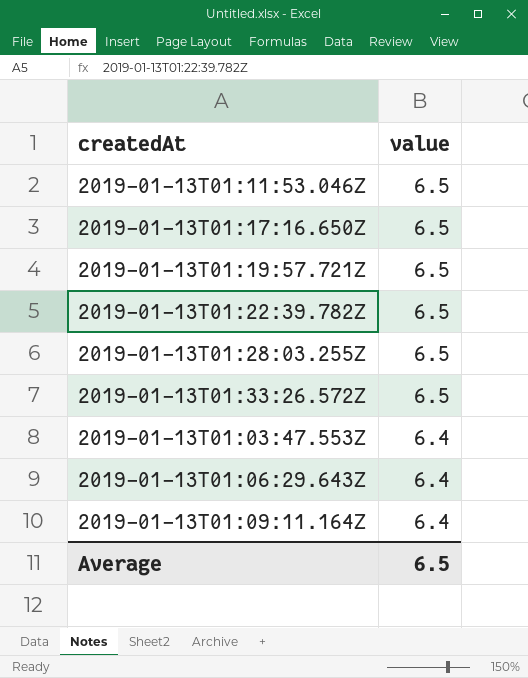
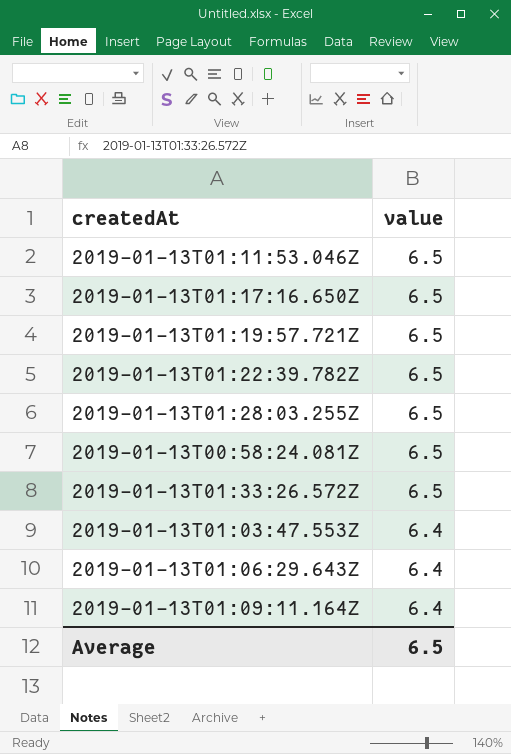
row 2019-01-13T00:58:24.081Z: none -> 6.5

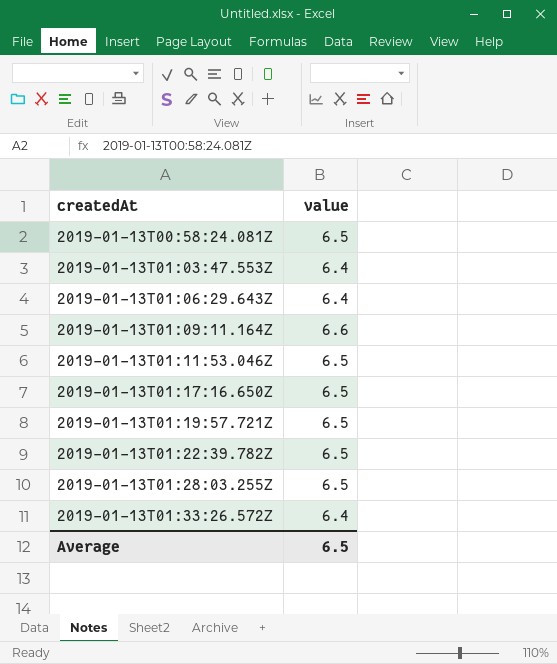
row order: value descending -> createdAt ascending
2019-01-13T01:09:11.164Z | value: 6.4 -> 6.6
2019-01-13T01:33:26.572Z | value: 6.5 -> 6.4

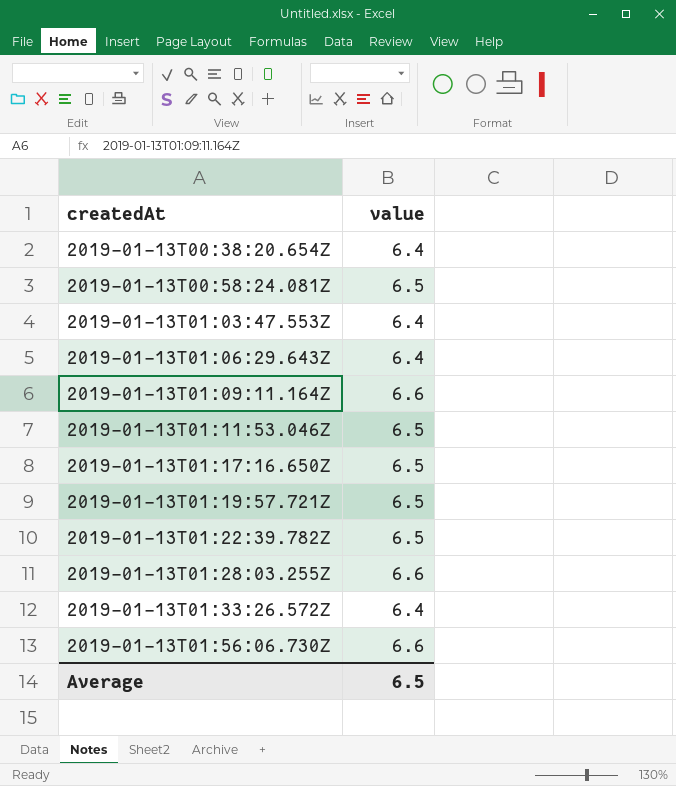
row 2019-01-13T00:38:20.654Z: none -> 6.4
2019-01-13T01:28:03.255Z | value: 6.5 -> 6.6
row 2019-01-13T01:56:06.730Z: none -> 6.6

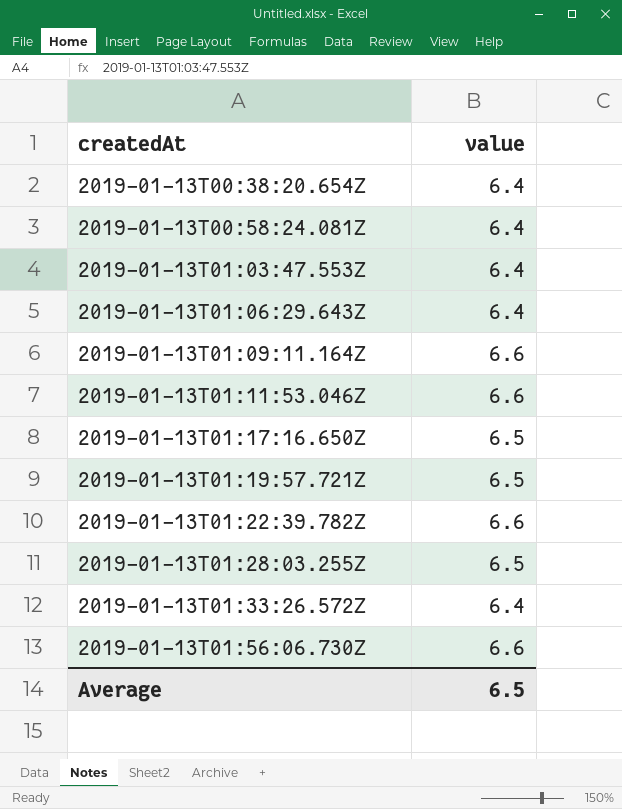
2019-01-13T00:58:24.081Z | value: 6.5 -> 6.4
2019-01-13T01:11:53.046Z | value: 6.5 -> 6.6
2019-01-13T01:22:39.782Z | value: 6.5 -> 6.6
2019-01-13T01:28:03.255Z | value: 6.6 -> 6.5

